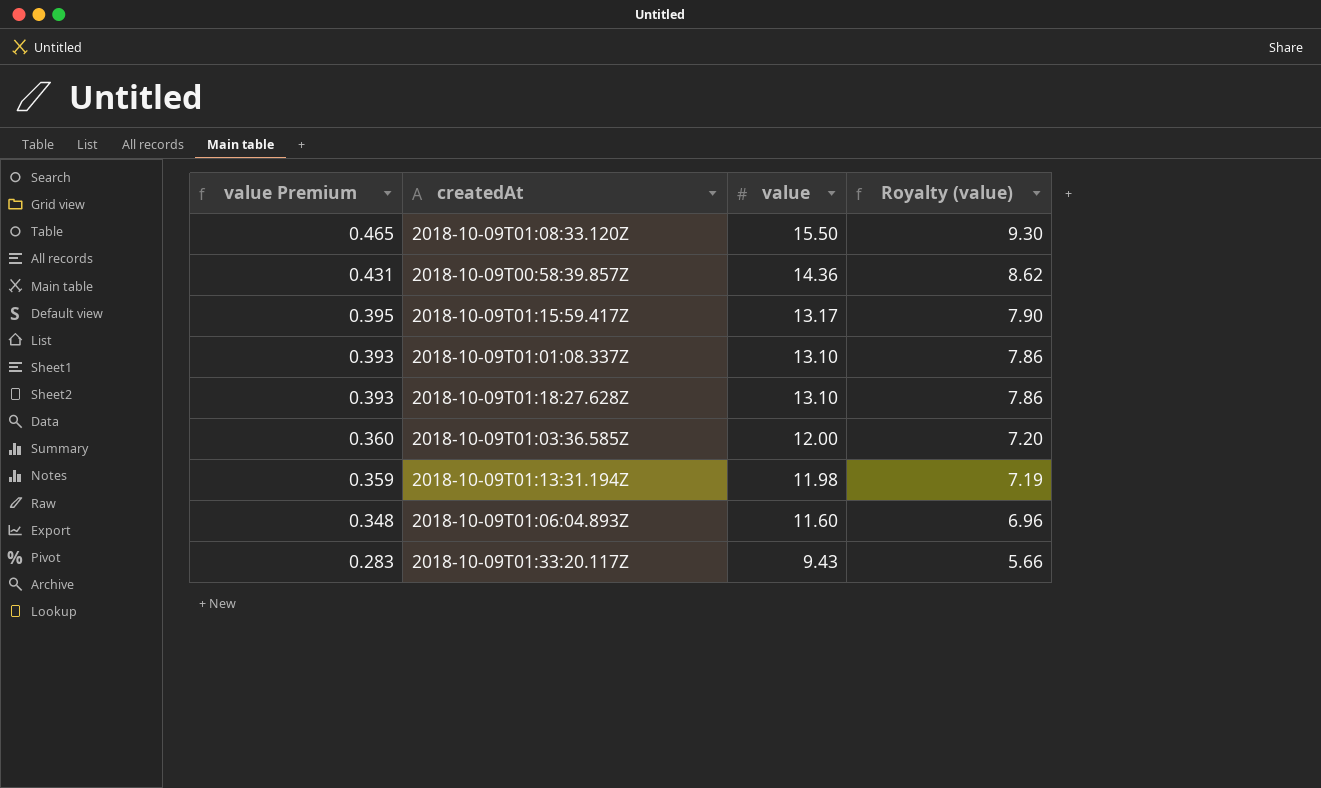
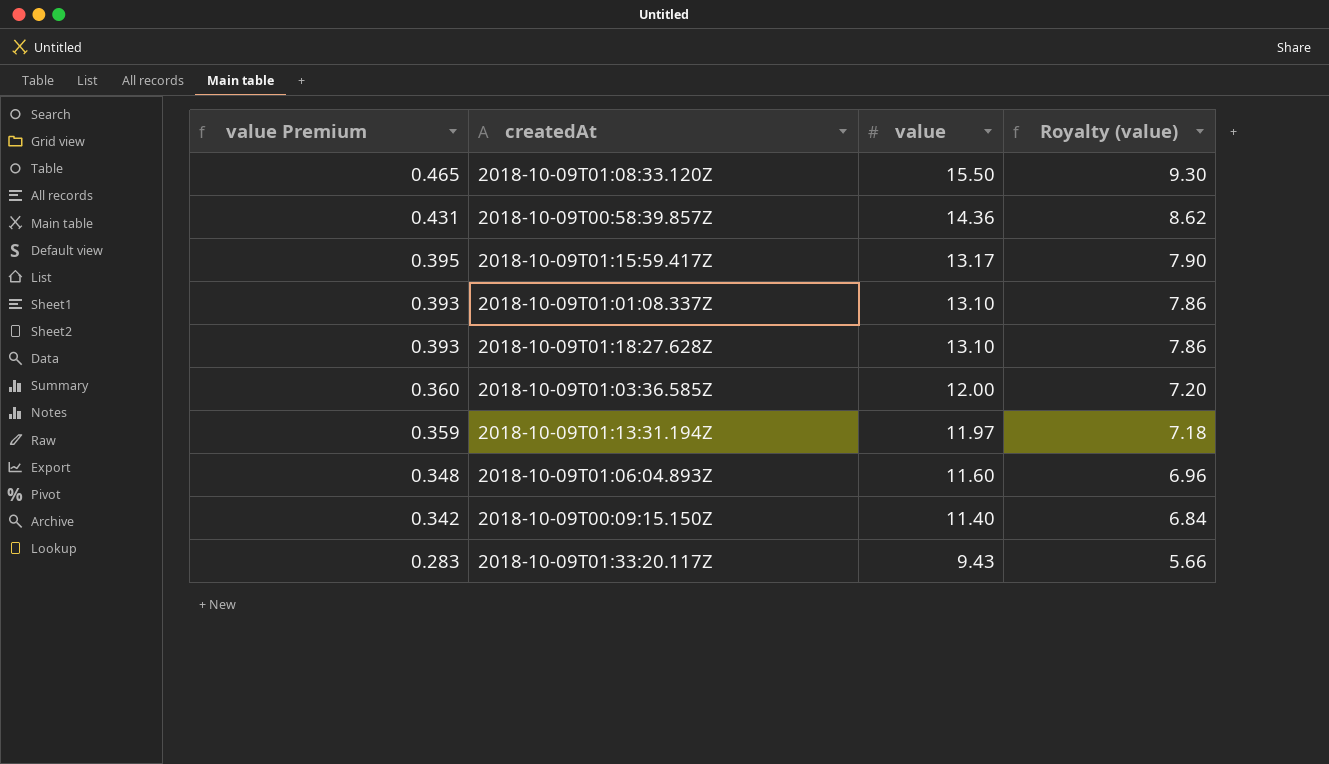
2018-10-09T01:13:31.194Z | value: 11.98 -> 11.97
2018-10-09T01:13:31.194Z | Royalty (value): 7.19 -> 7.18
row 2018-10-09T00:09:15.150Z: none -> 0.342 | 11.40 | 6.84

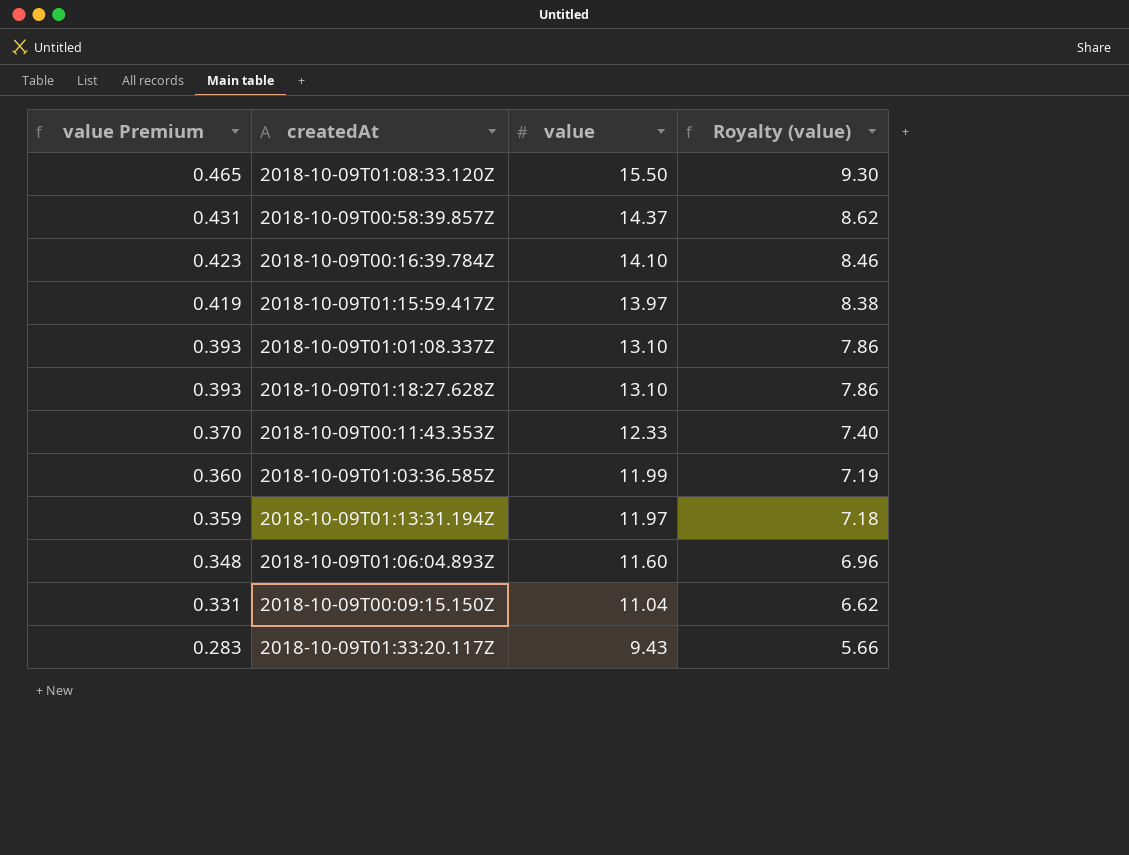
2018-10-09T00:58:39.857Z | value: 14.36 -> 14.37
row 2018-10-09T00:16:39.784Z: none -> 0.423 | 14.10 | 8.46
2018-10-09T01:15:59.417Z | value Premium: 0.395 -> 0.419
2018-10-09T01:15:59.417Z | value: 13.17 -> 13.97
2018-10-09T01:15:59.417Z | Royalty (value): 7.90 -> 8.38
row 2018-10-09T00:11:43.353Z: none -> 0.370 | 12.33 | 7.40
2018-10-09T01:03:36.585Z | value: 12.00 -> 11.99
2018-10-09T01:03:36.585Z | Royalty (value): 7.20 -> 7.19
2018-10-09T00:09:15.150Z | value Premium: 0.342 -> 0.331
2018-10-09T00:09:15.150Z | value: 11.40 -> 11.04
2018-10-09T00:09:15.150Z | Royalty (value): 6.84 -> 6.62

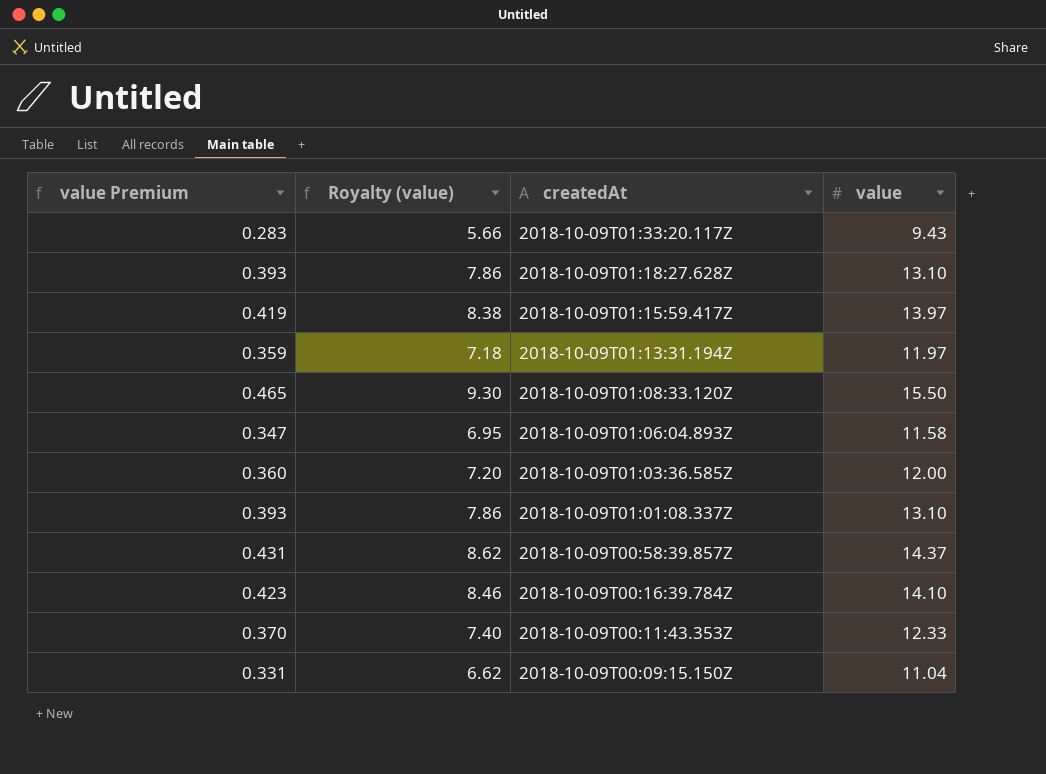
row order: value Premium descending -> createdAt descending
column Royalty (value) | position: 4 -> 2
2018-10-09T01:06:04.893Z | value Premium: 0.348 -> 0.347
2018-10-09T01:06:04.893Z | Royalty (value): 6.96 -> 6.95
2018-10-09T01:06:04.893Z | value: 11.60 -> 11.58
2018-10-09T01:03:36.585Z | Royalty (value): 7.19 -> 7.20
2018-10-09T01:03:36.585Z | value: 11.99 -> 12.00

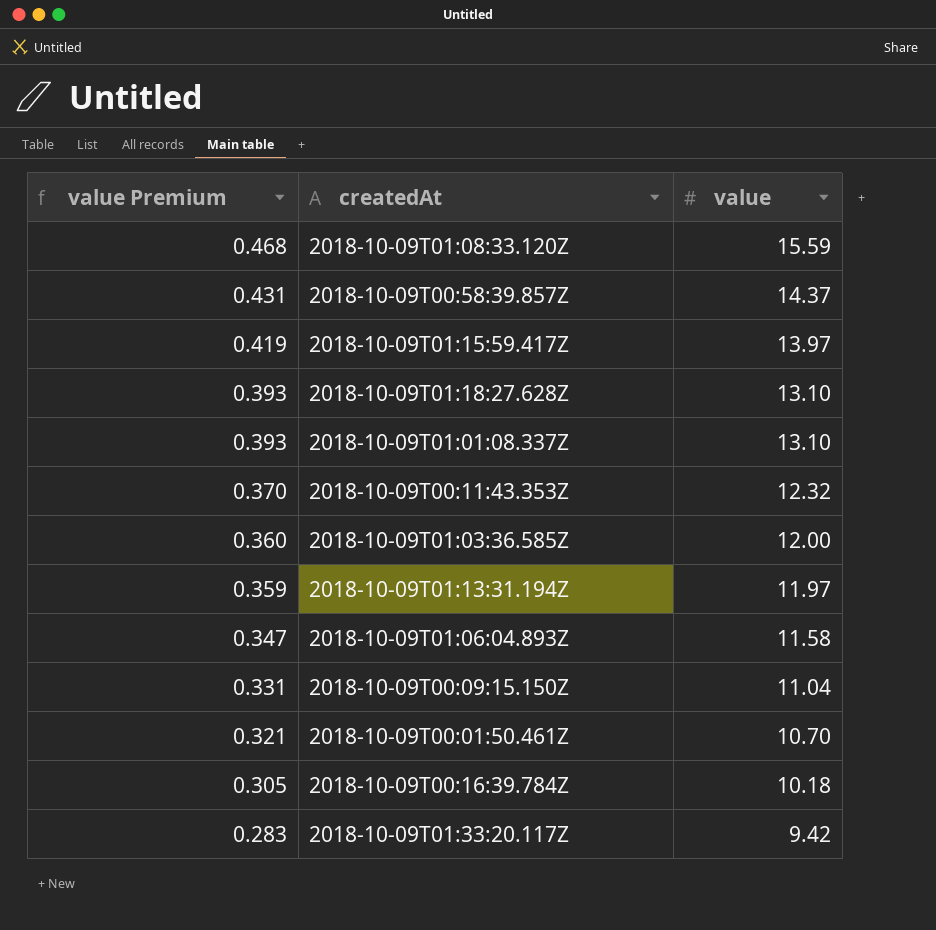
row order: createdAt descending -> value Premium descending
column Royalty (value) | formula: [value] * 0.6 -> none
2018-10-09T01:08:33.120Z | value Premium: 0.465 -> 0.468
2018-10-09T01:08:33.120Z | value: 15.50 -> 15.59
2018-10-09T00:11:43.353Z | value: 12.33 -> 12.32
row 2018-10-09T00:01:50.461Z: none -> 0.321 | 10.70
2018-10-09T00:16:39.784Z | value Premium: 0.423 -> 0.305
2018-10-09T00:16:39.784Z | value: 14.10 -> 10.18
2018-10-09T01:33:20.117Z | value: 9.43 -> 9.42

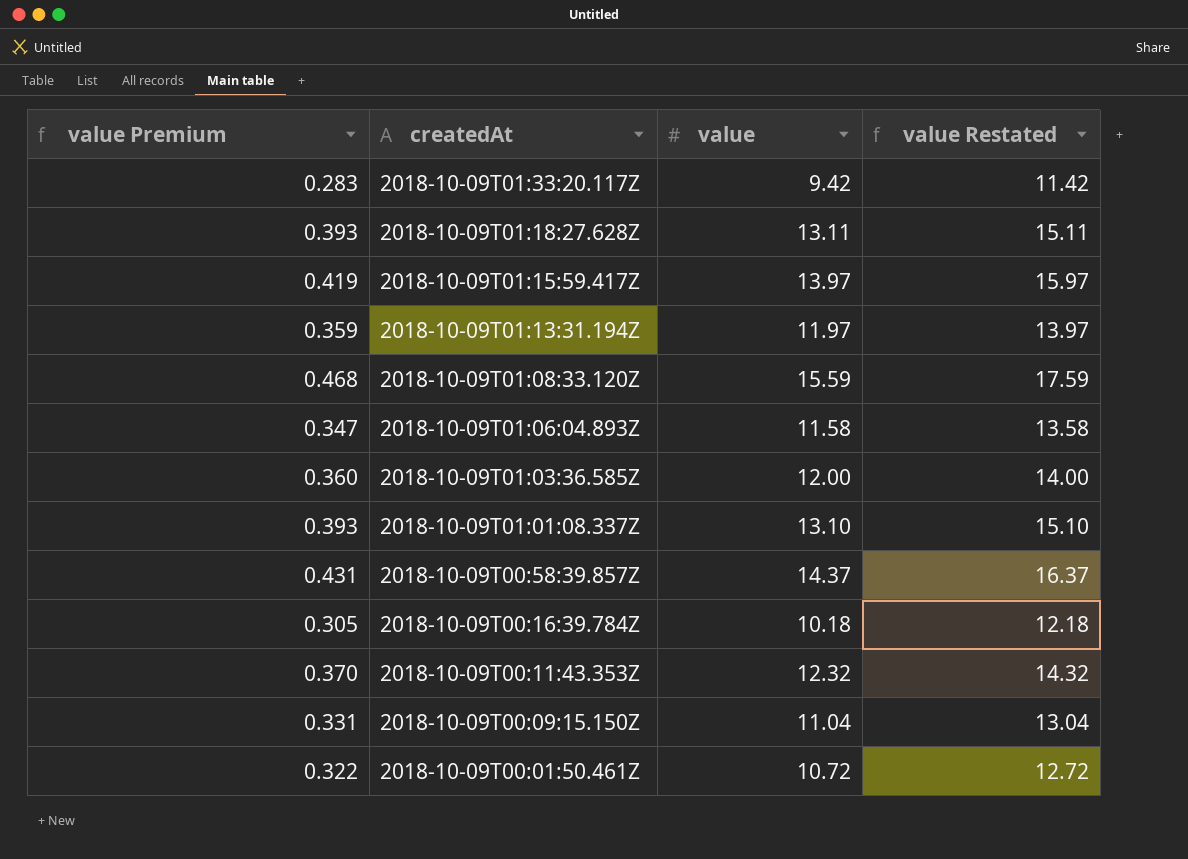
row order: value Premium descending -> createdAt descending
column value Restated | formula: none -> [value] + 2
2018-10-09T01:18:27.628Z | value: 13.10 -> 13.11
2018-10-09T00:01:50.461Z | value Premium: 0.321 -> 0.322
2018-10-09T00:01:50.461Z | value: 10.70 -> 10.72

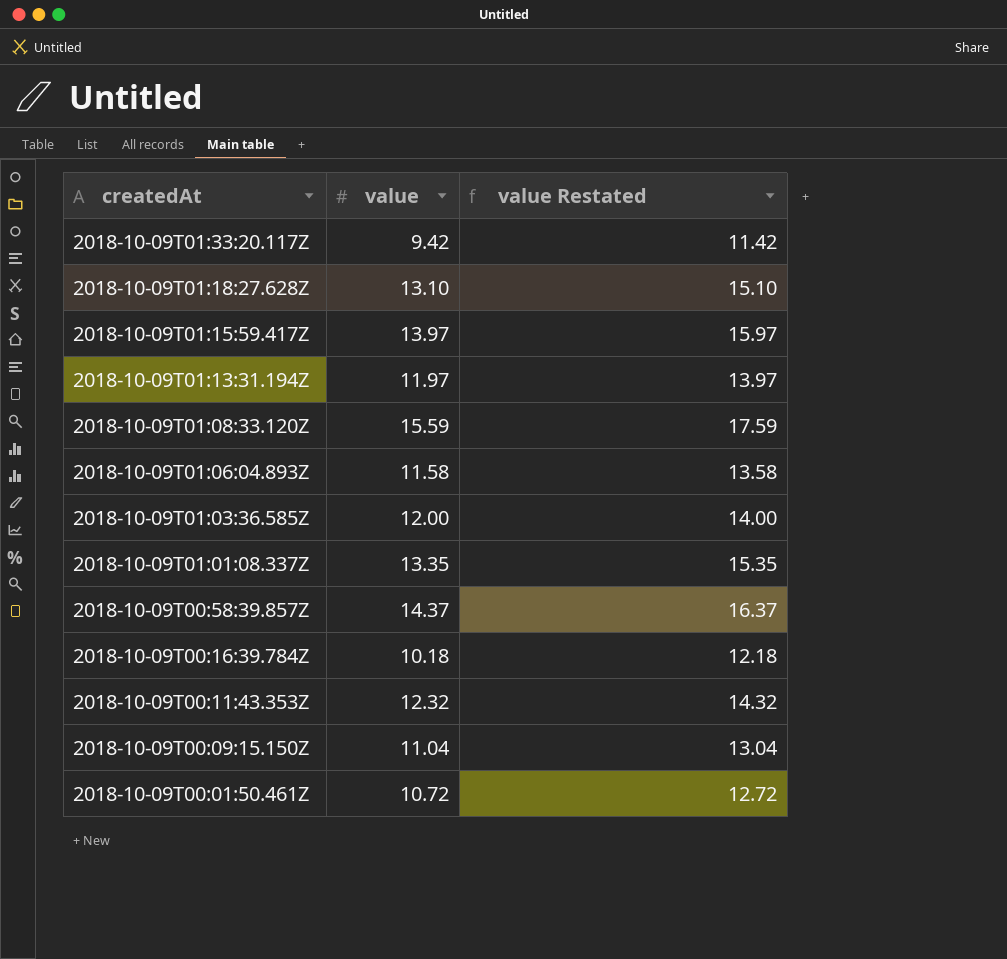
column value Premium | formula: [value] * 0.03 -> none
2018-10-09T01:18:27.628Z | value: 13.11 -> 13.10
2018-10-09T01:18:27.628Z | value Restated: 15.11 -> 15.10
2018-10-09T01:01:08.337Z | value: 13.10 -> 13.35
2018-10-09T01:01:08.337Z | value Restated: 15.10 -> 15.35

